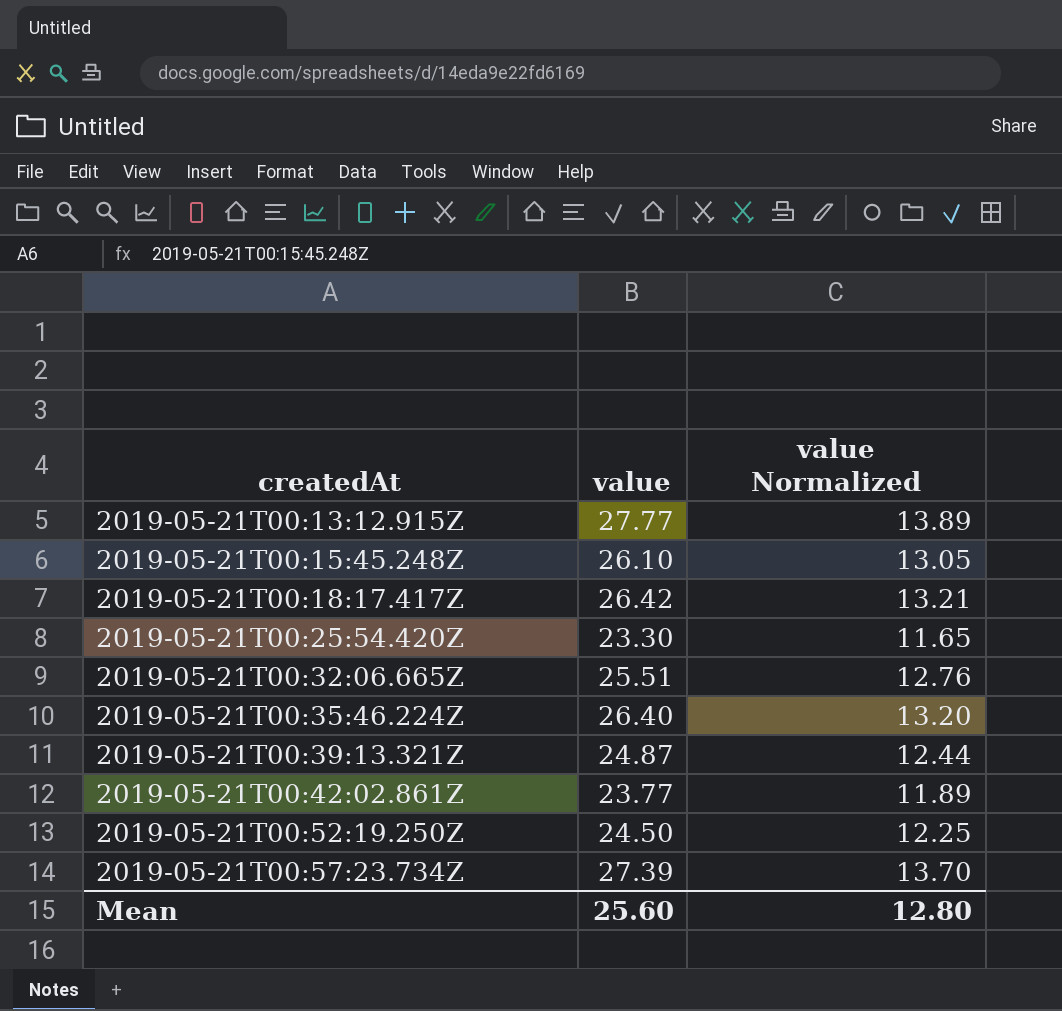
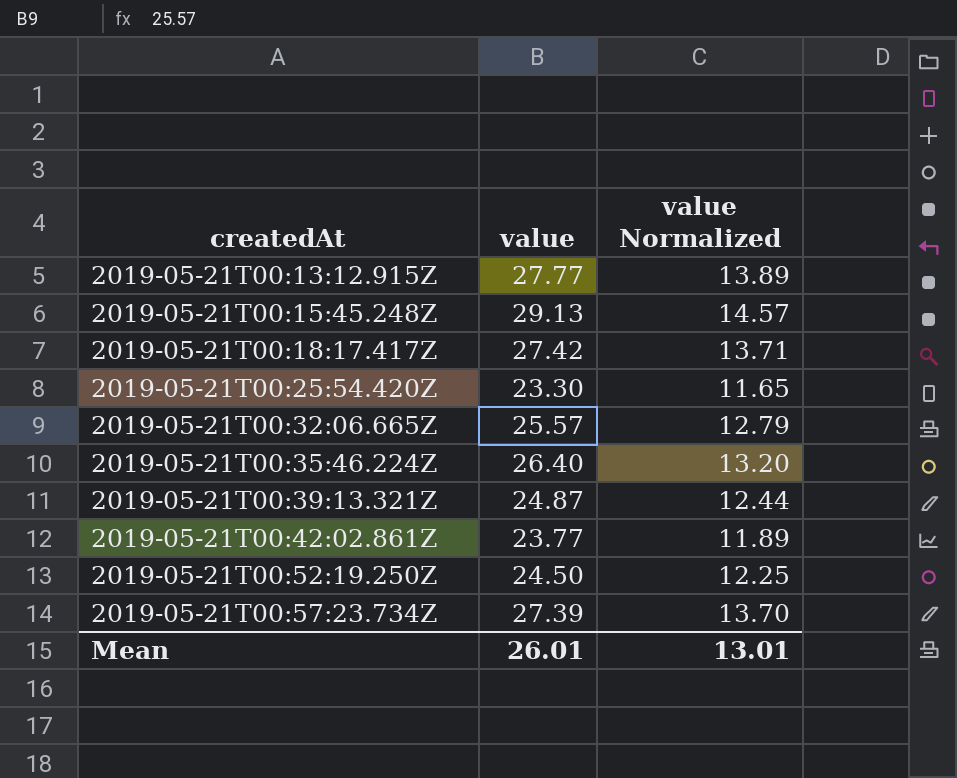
2019-05-21T00:15:45.248Z | value: 26.10 -> 29.13
2019-05-21T00:15:45.248Z | value Normalized: 13.05 -> 14.57
2019-05-21T00:18:17.417Z | value: 26.42 -> 27.42
2019-05-21T00:18:17.417Z | value Normalized: 13.21 -> 13.71
2019-05-21T00:32:06.665Z | value: 25.51 -> 25.57
2019-05-21T00:32:06.665Z | value Normalized: 12.76 -> 12.79
Mean | value: 25.60 -> 26.01
Mean | value Normalized: 12.80 -> 13.01

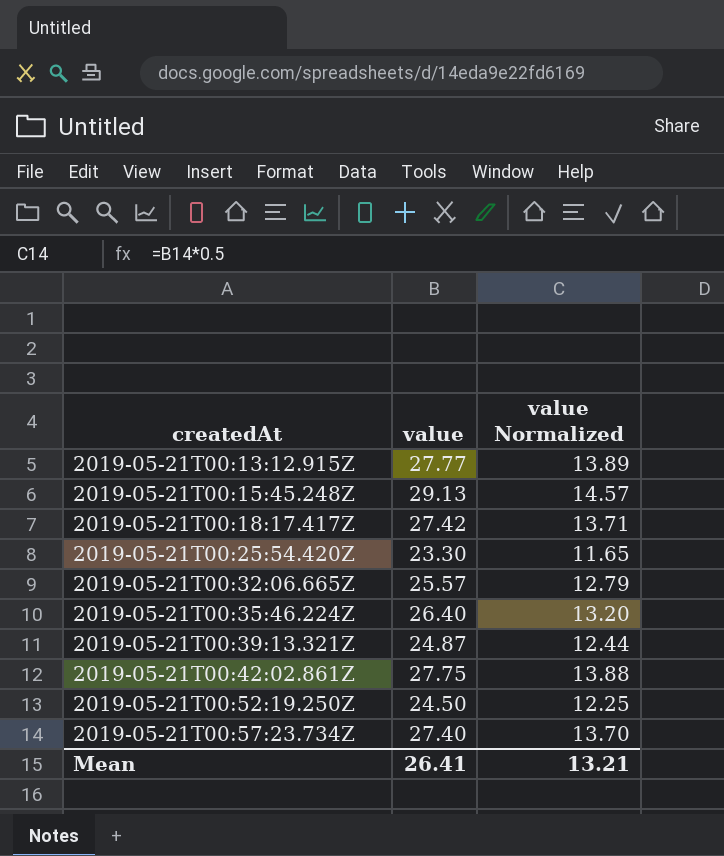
2019-05-21T00:42:02.861Z | value: 23.77 -> 27.75
2019-05-21T00:42:02.861Z | value Normalized: 11.89 -> 13.88
2019-05-21T00:57:23.734Z | value: 27.39 -> 27.40
Mean | value: 26.01 -> 26.41
Mean | value Normalized: 13.01 -> 13.21

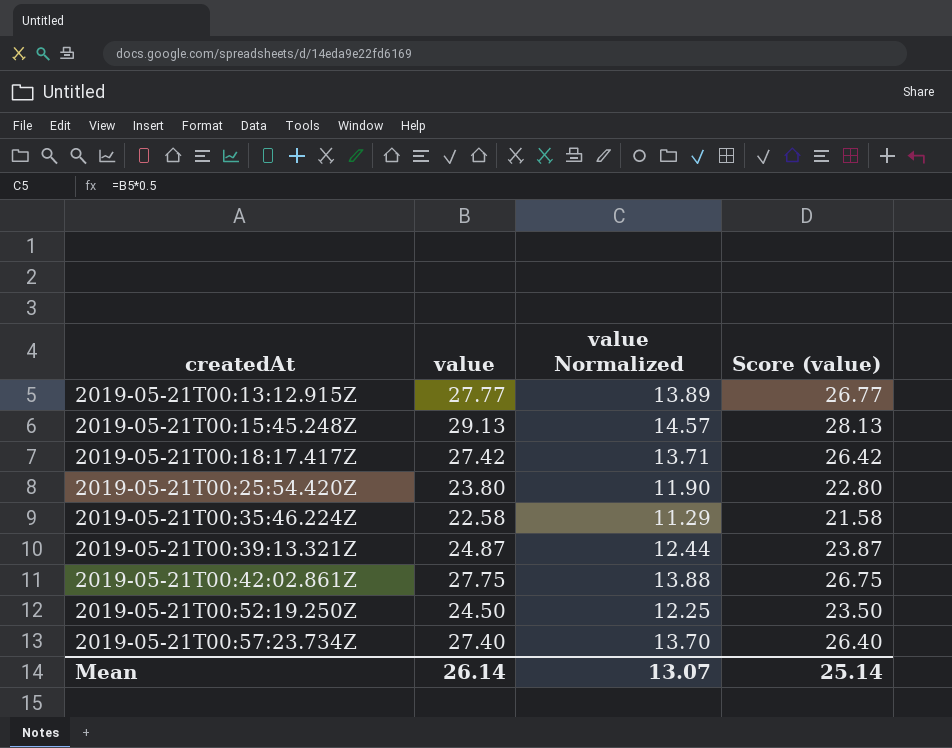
column Score (value) | formula: none -> [value] - 1
row 2019-05-21T00:32:06.665Z: 25.57 | 12.79 -> none
2019-05-21T00:25:54.420Z | value: 23.30 -> 23.80
2019-05-21T00:25:54.420Z | value Normalized: 11.65 -> 11.90
2019-05-21T00:35:46.224Z | value: 26.40 -> 22.58
2019-05-21T00:35:46.224Z | value Normalized: 13.20 -> 11.29
Mean | value: 26.41 -> 26.14
Mean | value Normalized: 13.21 -> 13.07

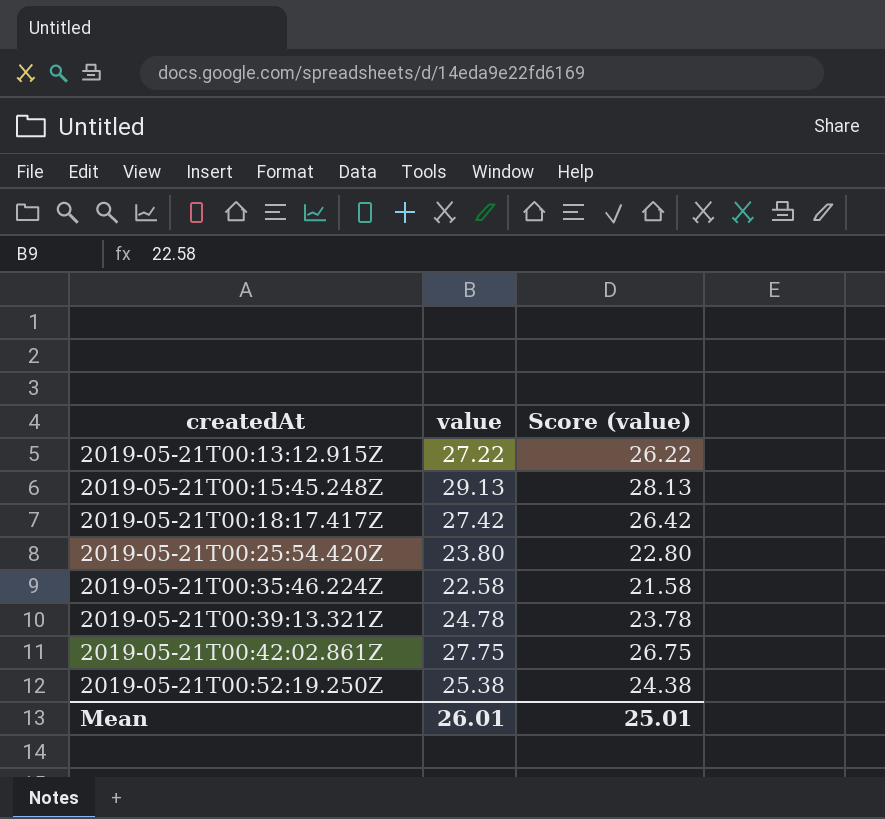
column value Normalized | formula: [value] * 0.5 -> none
row 2019-05-21T00:57:23.734Z: 27.40 | 13.70 | 26.40 -> none
2019-05-21T00:13:12.915Z | value: 27.77 -> 27.22
2019-05-21T00:13:12.915Z | Score (value): 26.77 -> 26.22
2019-05-21T00:39:13.321Z | value: 24.87 -> 24.78
2019-05-21T00:39:13.321Z | Score (value): 23.87 -> 23.78
2019-05-21T00:52:19.250Z | value: 24.50 -> 25.38
2019-05-21T00:52:19.250Z | Score (value): 23.50 -> 24.38
Mean | value: 26.14 -> 26.01
Mean | Score (value): 25.14 -> 25.01

